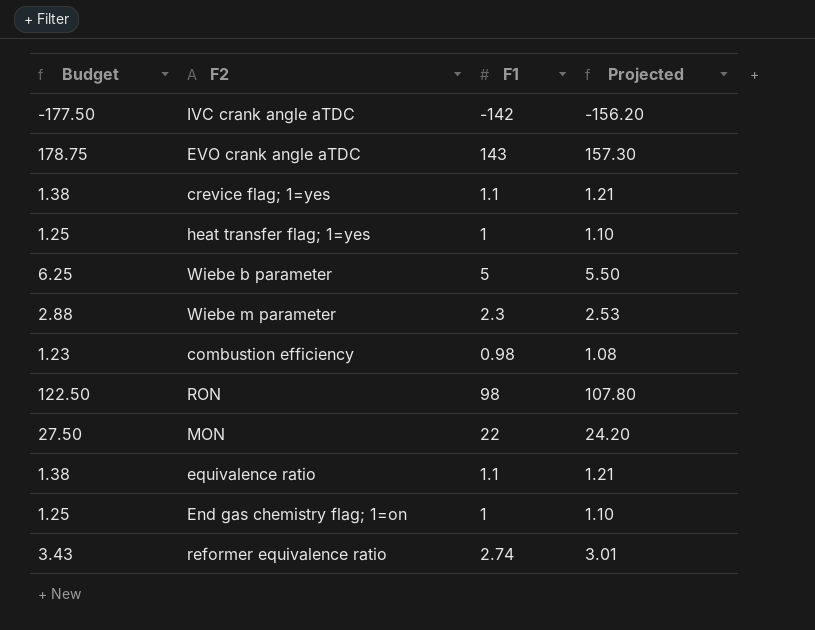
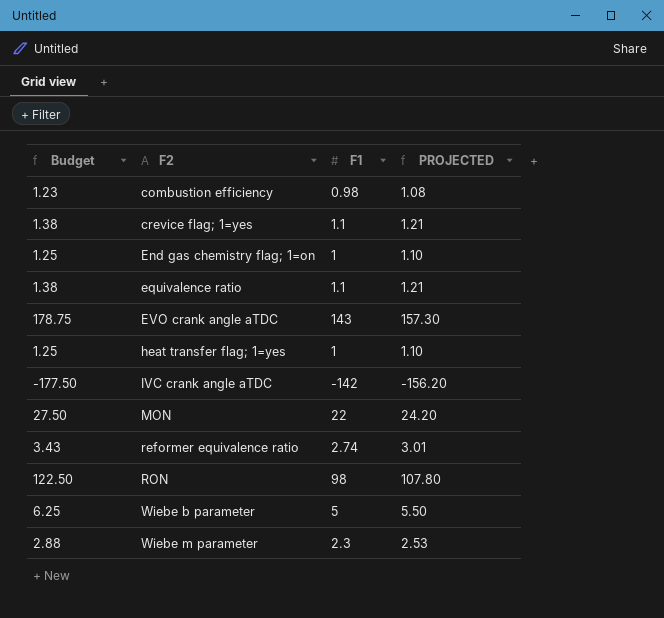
row order: none -> F2 ascending
column name: Projected -> PROJECTED

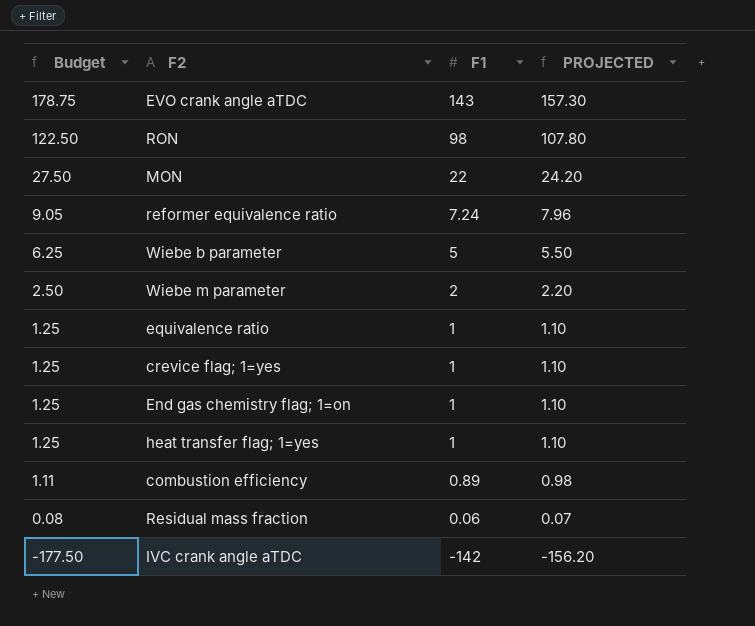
row order: F2 ascending -> Budget descending
reformer equivalence ratio | Budget: 3.43 -> 9.05
reformer equivalence ratio | F1: 2.74 -> 7.24
reformer equivalence ratio | PROJECTED: 3.01 -> 7.96
Wiebe m parameter | Budget: 2.88 -> 2.50
Wiebe m parameter | F1: 2.3 -> 2
Wiebe m parameter | PROJECTED: 2.53 -> 2.20
equivalence ratio | Budget: 1.38 -> 1.25
equivalence ratio | F1: 1.1 -> 1
equivalence ratio | PROJECTED: 1.21 -> 1.10
crevice flag; 1=yes | Budget: 1.38 -> 1.25
crevice flag; 1=yes | F1: 1.1 -> 1
crevice flag; 1=yes | PROJECTED: 1.21 -> 1.10
combustion efficiency | Budget: 1.23 -> 1.11
combustion efficiency | F1: 0.98 -> 0.89
combustion efficiency | PROJECTED: 1.08 -> 0.98
row Residual mass fraction: none -> 0.08 | 0.06 | 0.07

